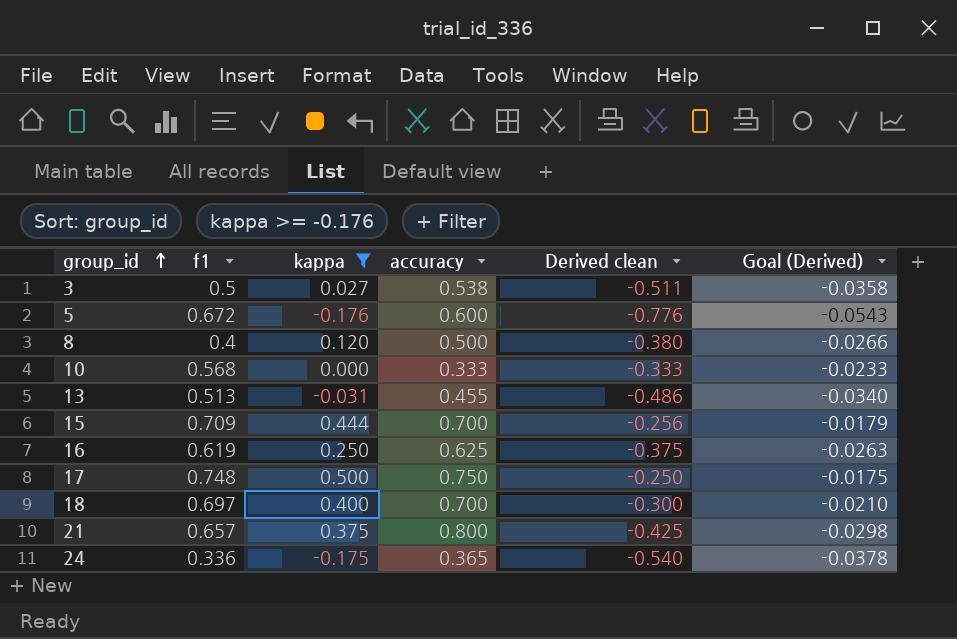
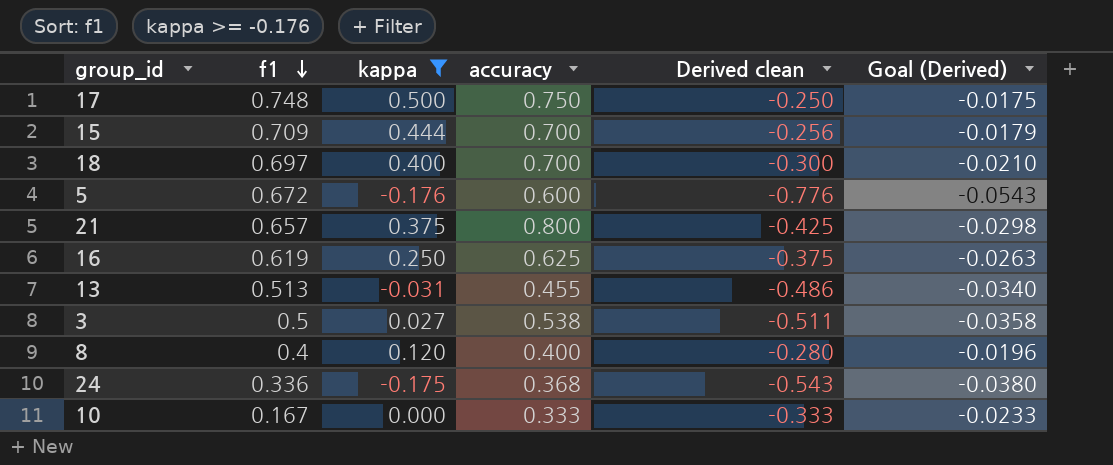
row order: group_id ascending -> f1 descending
8 | accuracy: 0.500 -> 0.400
8 | Derived clean: -0.380 -> -0.280
8 | Goal (Derived): -0.0266 -> -0.0196
24 | accuracy: 0.365 -> 0.368
24 | Derived clean: -0.540 -> -0.543
24 | Goal (Derived): -0.0378 -> -0.0380
10 | f1: 0.568 -> 0.167

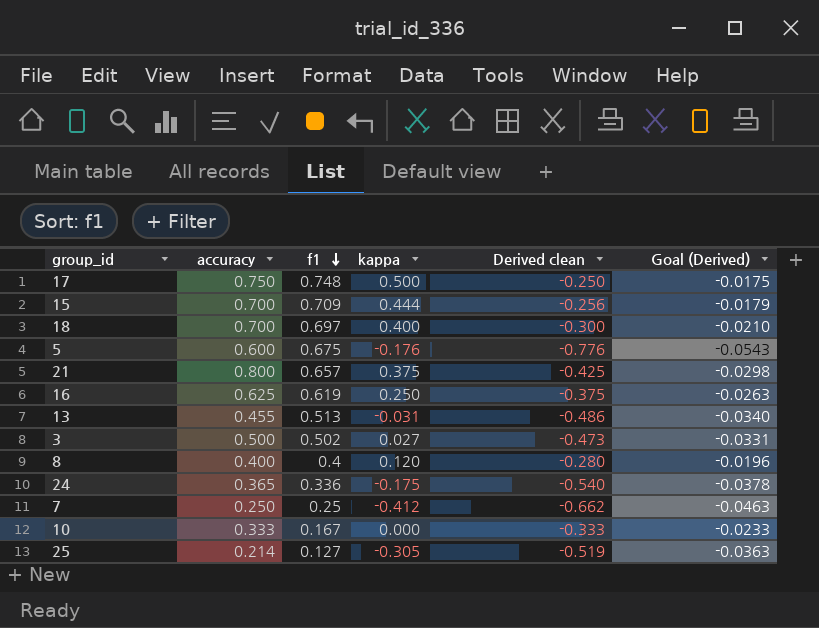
filter: kappa >= -0.176 -> none
column accuracy | position: 4 -> 2
5 | f1: 0.672 -> 0.675
3 | accuracy: 0.538 -> 0.500
3 | f1: 0.5 -> 0.502
3 | Derived clean: -0.511 -> -0.473
3 | Goal (Derived): -0.0358 -> -0.0331
24 | accuracy: 0.368 -> 0.365
24 | Derived clean: -0.543 -> -0.540
24 | Goal (Derived): -0.0380 -> -0.0378

